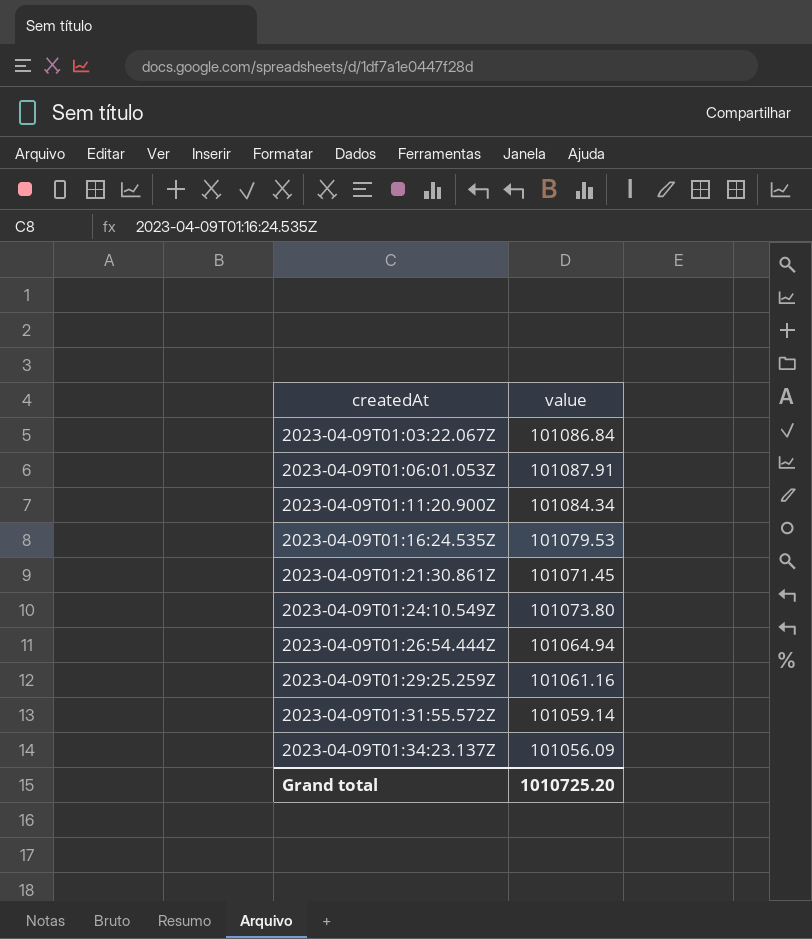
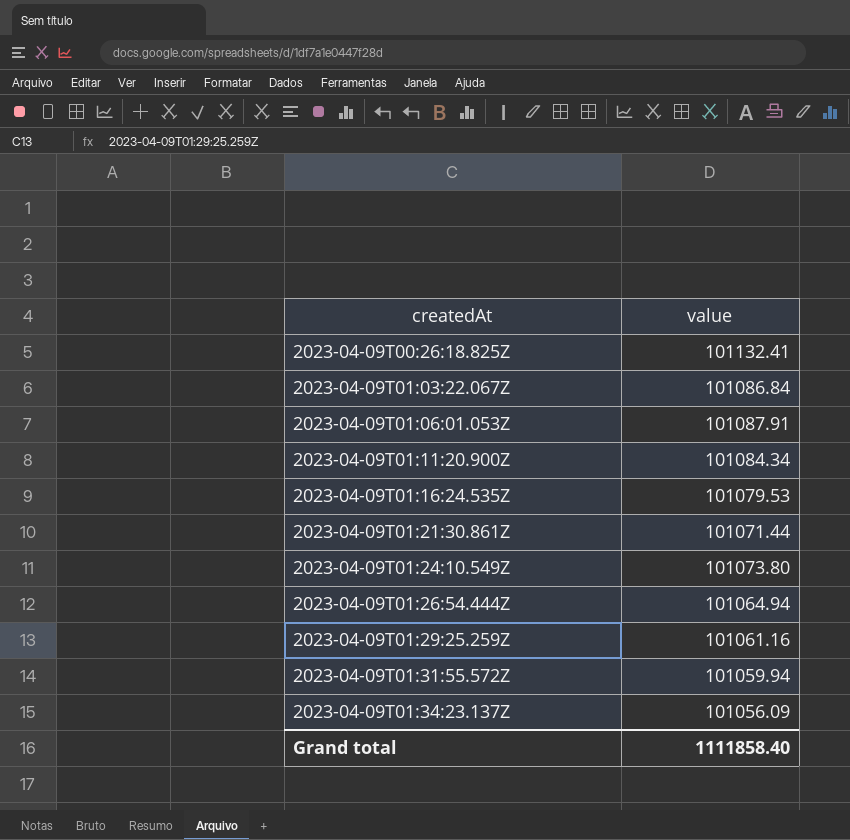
row 2023-04-09T00:26:18.825Z: none -> 101132.41
2023-04-09T01:21:30.861Z | value: 101071.45 -> 101071.44
2023-04-09T01:31:55.572Z | value: 101059.14 -> 101059.94
Grand total | value: 1010725.20 -> 1111858.40

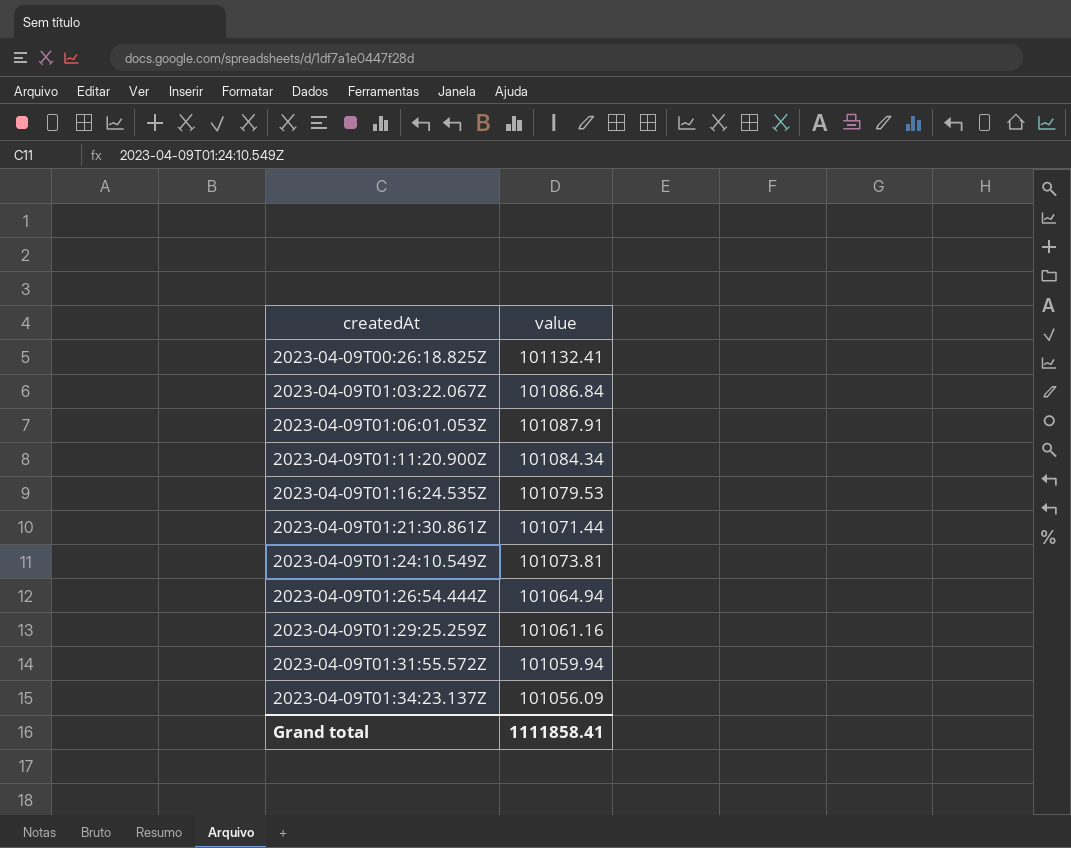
2023-04-09T01:24:10.549Z | value: 101073.80 -> 101073.81
Grand total | value: 1111858.40 -> 1111858.41

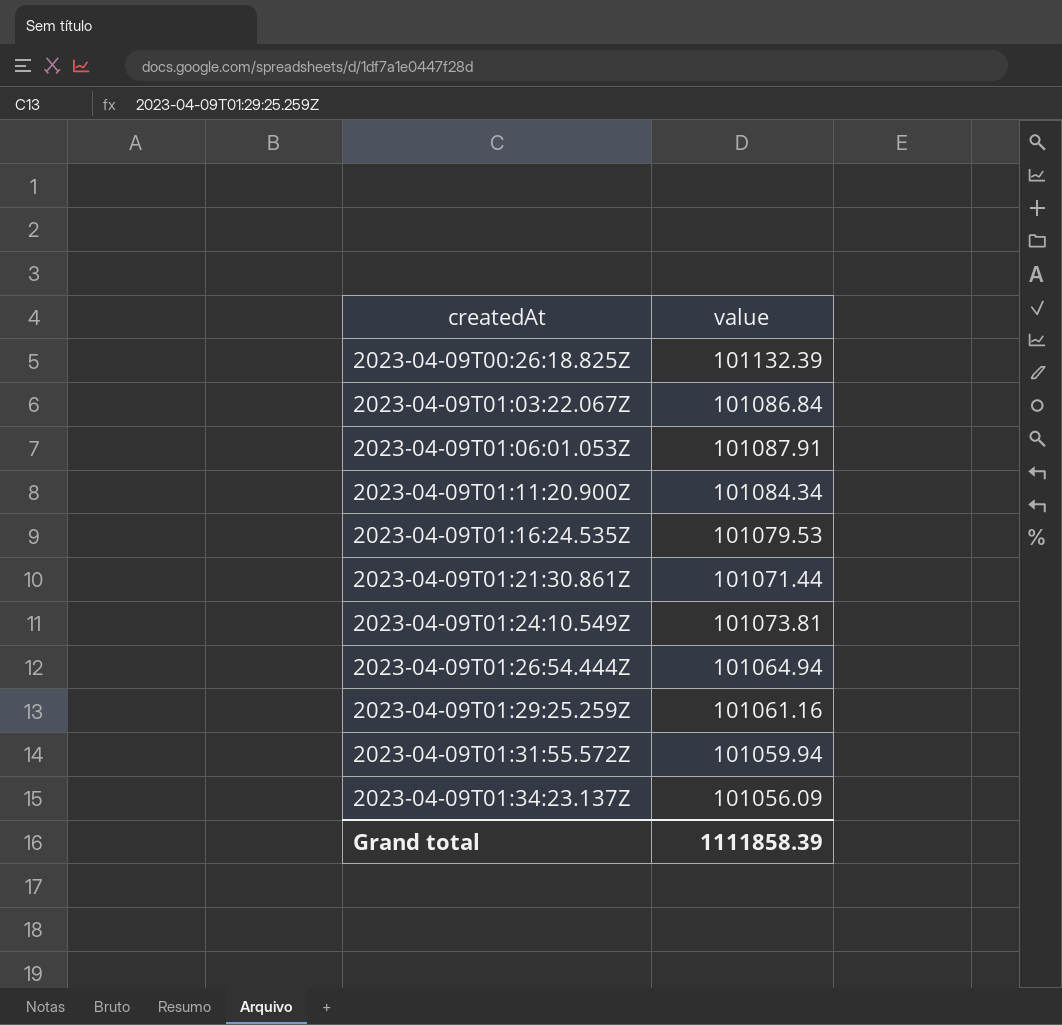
2023-04-09T00:26:18.825Z | value: 101132.41 -> 101132.39
Grand total | value: 1111858.41 -> 1111858.39

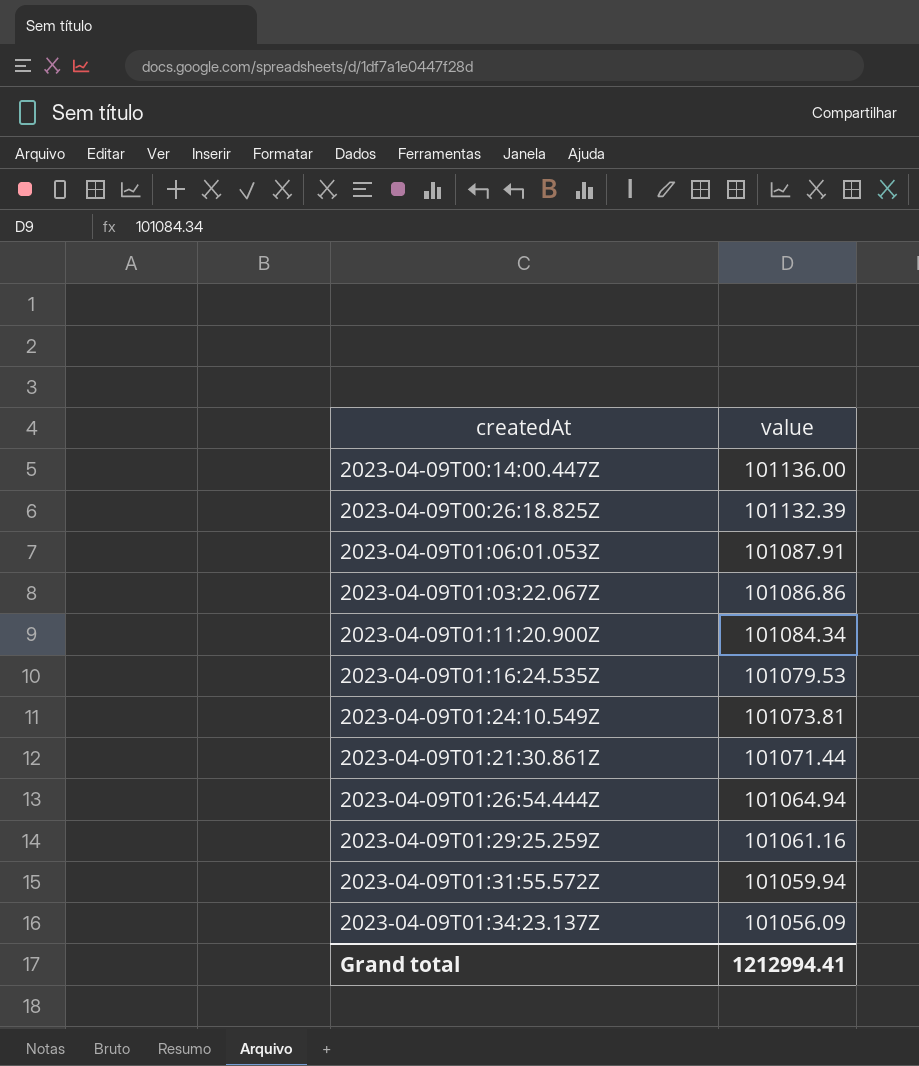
row order: createdAt ascending -> value descending
row 2023-04-09T00:14:00.447Z: none -> 101136.00
2023-04-09T01:03:22.067Z | value: 101086.84 -> 101086.86
Grand total | value: 1111858.39 -> 1212994.41

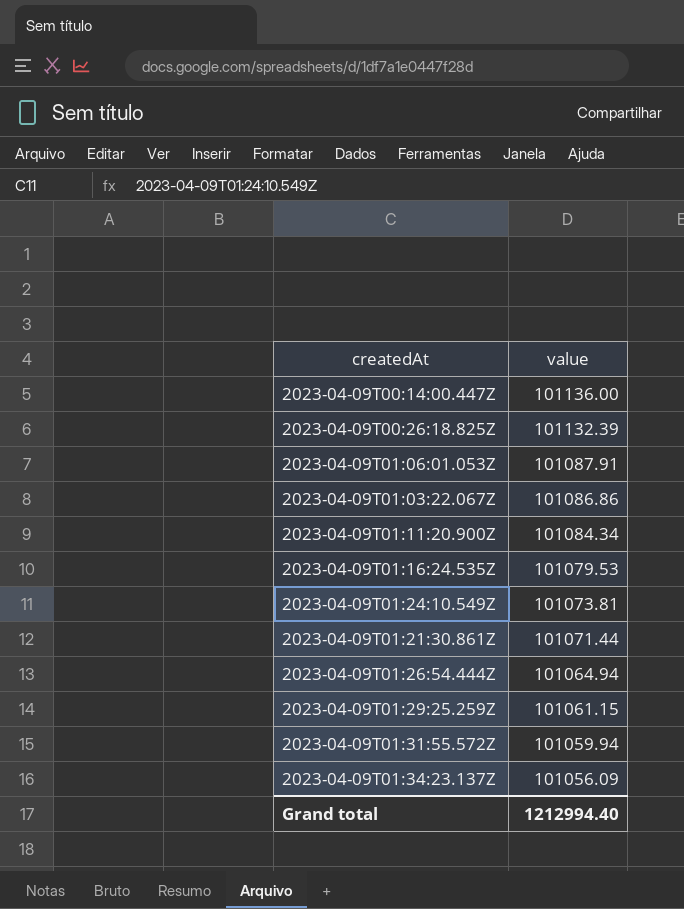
2023-04-09T01:29:25.259Z | value: 101061.16 -> 101061.15
Grand total | value: 1212994.41 -> 1212994.40

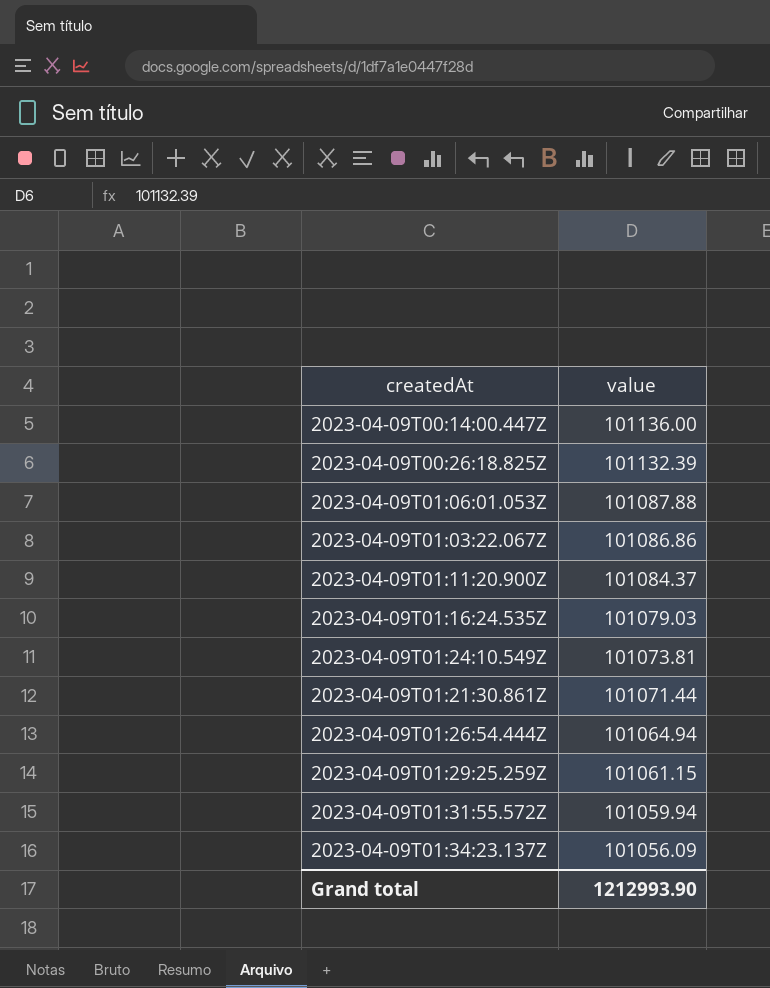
2023-04-09T01:06:01.053Z | value: 101087.91 -> 101087.88
2023-04-09T01:11:20.900Z | value: 101084.34 -> 101084.37
2023-04-09T01:16:24.535Z | value: 101079.53 -> 101079.03
Grand total | value: 1212994.40 -> 1212993.90

